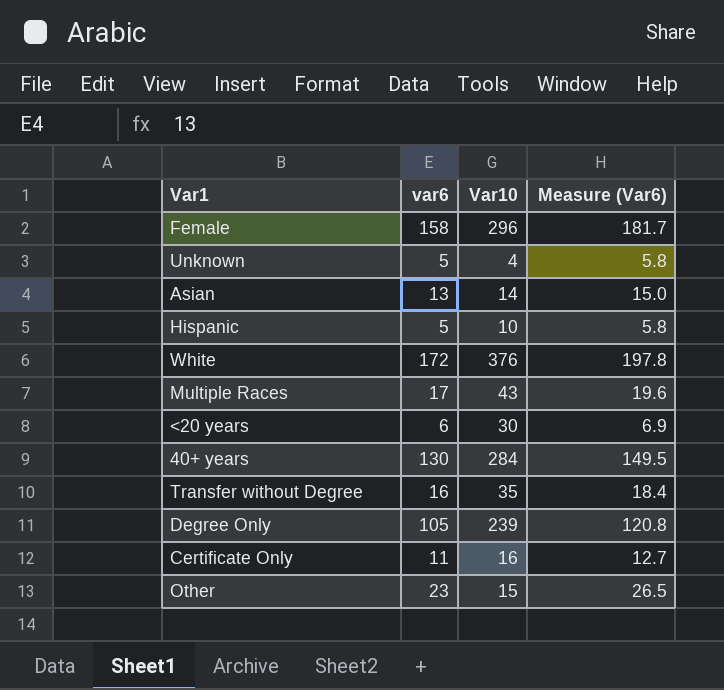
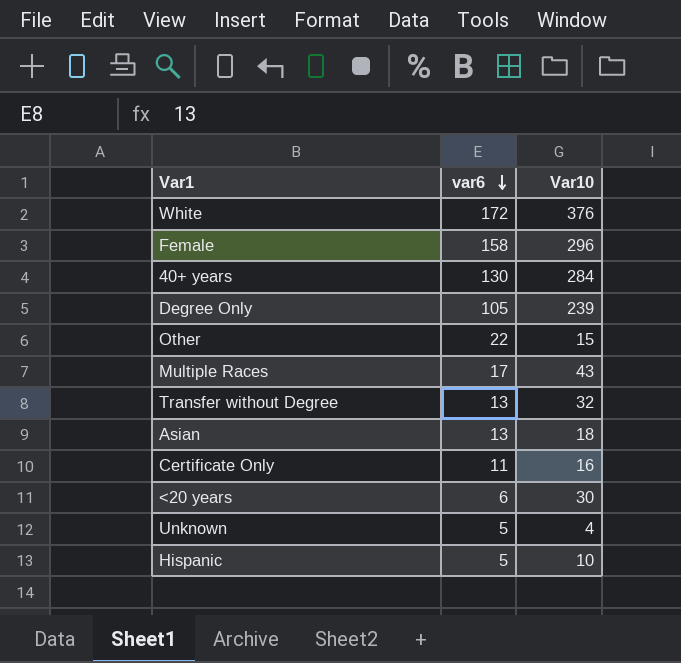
row order: none -> var6 descending
column Measure (Var6) | formula: [var6] * 1.15 -> none
Other | var6: 23 -> 22
Transfer without Degree | var6: 16 -> 13
Transfer without Degree | Var10: 35 -> 32
Asian | Var10: 14 -> 18

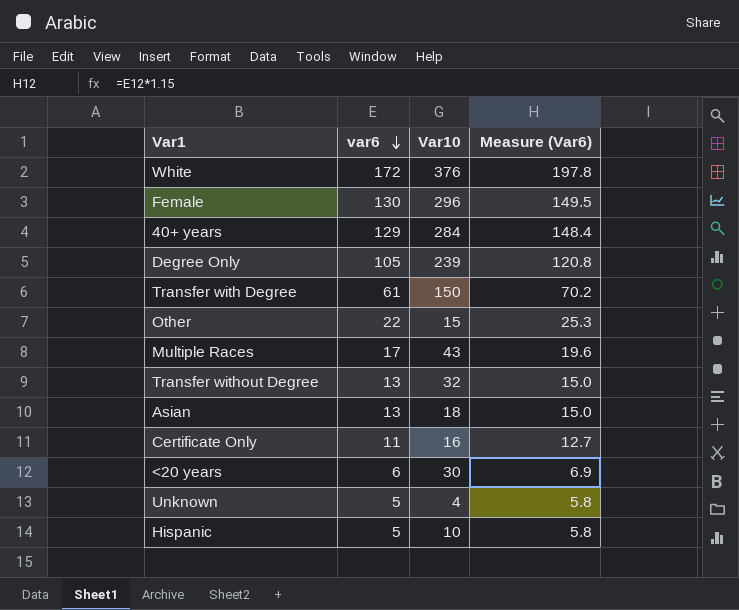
column Measure (Var6) | formula: none -> [var6] * 1.15
Female | var6: 158 -> 130
40+ years | var6: 130 -> 129
row Transfer with Degree: none -> 61 | 150 | 70.2

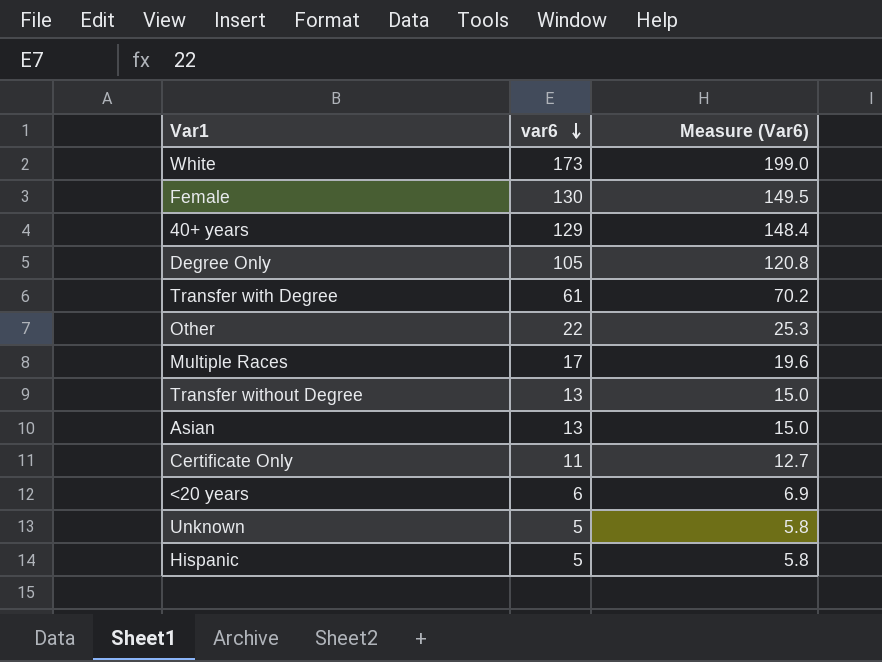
column Var10 | position: 3 -> none
White | var6: 172 -> 173
White | Measure (Var6): 197.8 -> 199.0

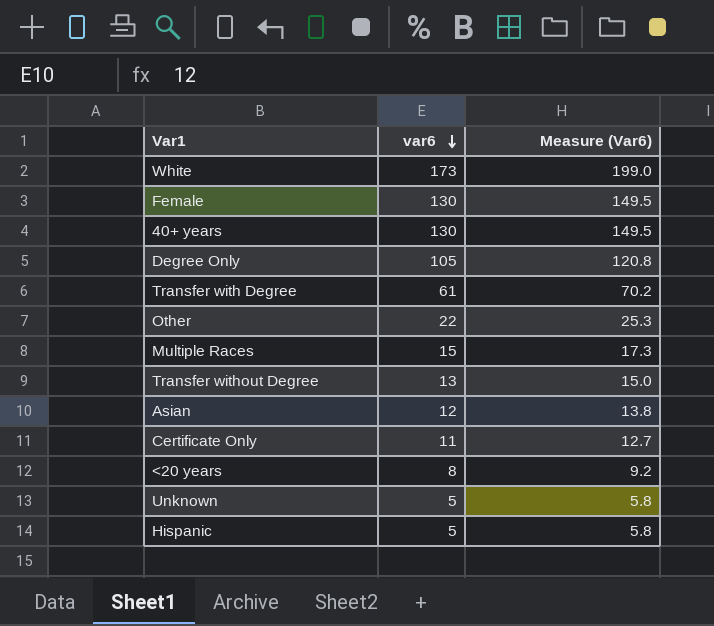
40+ years | var6: 129 -> 130
40+ years | Measure (Var6): 148.4 -> 149.5
Multiple Races | var6: 17 -> 15
Multiple Races | Measure (Var6): 19.6 -> 17.3
Asian | var6: 13 -> 12
Asian | Measure (Var6): 15.0 -> 13.8
<20 years | var6: 6 -> 8
<20 years | Measure (Var6): 6.9 -> 9.2

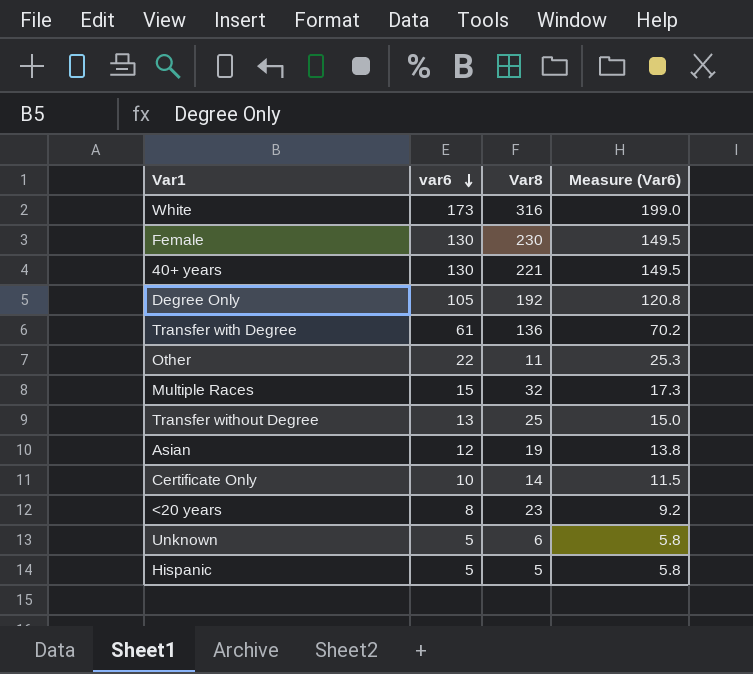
column Var8 | position: none -> 3
Certificate Only | var6: 11 -> 10
Certificate Only | Measure (Var6): 12.7 -> 11.5

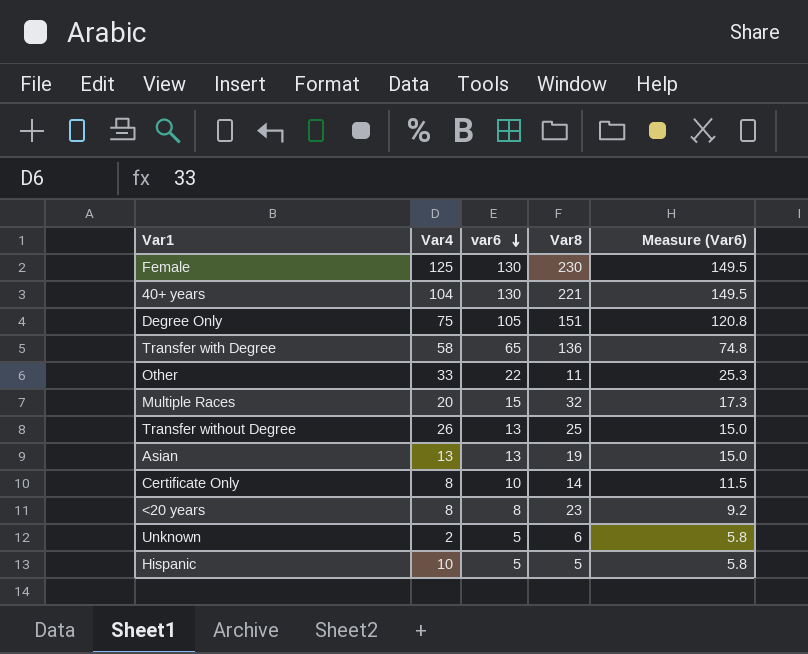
column Var4 | position: none -> 2
row White: 173 | 316 | 199.0 -> none
Degree Only | Var8: 192 -> 151
Transfer with Degree | var6: 61 -> 65
Transfer with Degree | Measure (Var6): 70.2 -> 74.8
Asian | var6: 12 -> 13
Asian | Measure (Var6): 13.8 -> 15.0

